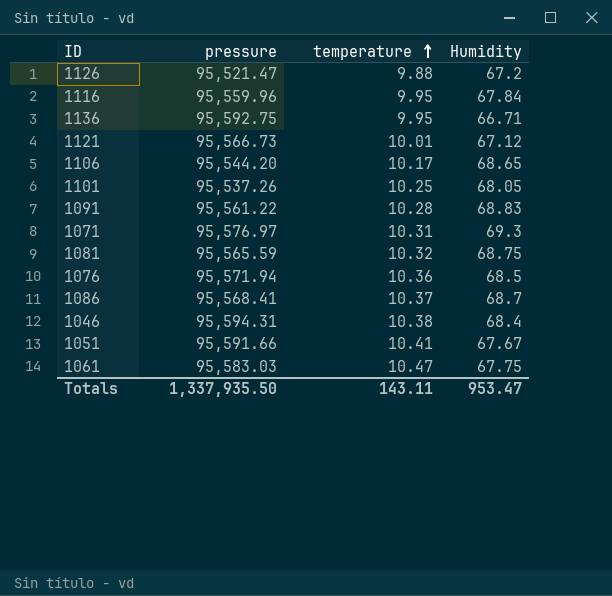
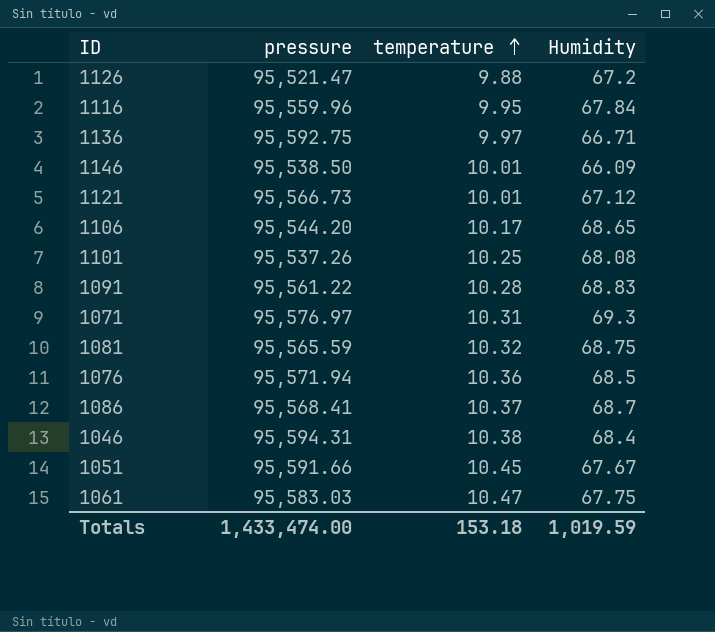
1136 | temperature: 9.95 -> 9.97
row 1146: none -> 95,538.50 | 10.01 | 66.09
1101 | Humidity: 68.05 -> 68.08
1051 | temperature: 10.41 -> 10.45
Totals | pressure: 1,337,935.50 -> 1,433,474.00
Totals | temperature: 143.11 -> 153.18
Totals | Humidity: 953.47 -> 1,019.59

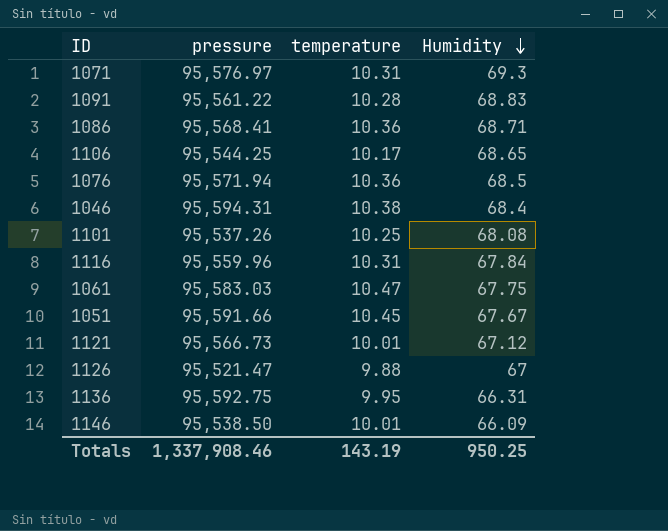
row order: temperature ascending -> Humidity descending
row 1081: 95,565.59 | 10.32 | 68.75 -> none
1086 | temperature: 10.37 -> 10.36
1086 | Humidity: 68.7 -> 68.71
1106 | pressure: 95,544.20 -> 95,544.25
1116 | temperature: 9.95 -> 10.31
1126 | Humidity: 67.2 -> 67
1136 | temperature: 9.97 -> 9.95
1136 | Humidity: 66.71 -> 66.31
Totals | pressure: 1,433,474.00 -> 1,337,908.46
Totals | temperature: 153.18 -> 143.19
Totals | Humidity: 1,019.59 -> 950.25

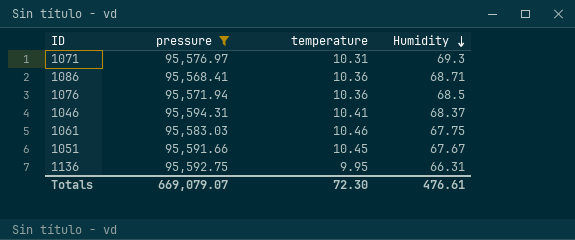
filter: none -> pressure >= 95,568.41
1046 | temperature: 10.38 -> 10.41
1046 | Humidity: 68.4 -> 68.37
1061 | temperature: 10.47 -> 10.46
Totals | pressure: 1,337,908.46 -> 669,079.07
Totals | temperature: 143.19 -> 72.30
Totals | Humidity: 950.25 -> 476.61

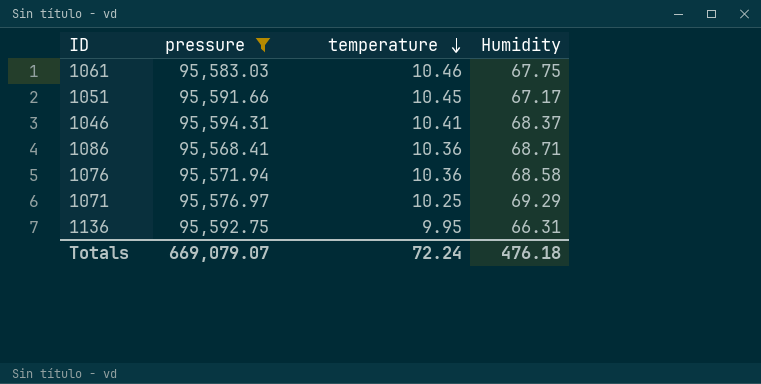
row order: Humidity descending -> temperature descending
1051 | Humidity: 67.67 -> 67.17
1076 | Humidity: 68.5 -> 68.58
1071 | temperature: 10.31 -> 10.25
1071 | Humidity: 69.3 -> 69.29
Totals | temperature: 72.30 -> 72.24
Totals | Humidity: 476.61 -> 476.18

